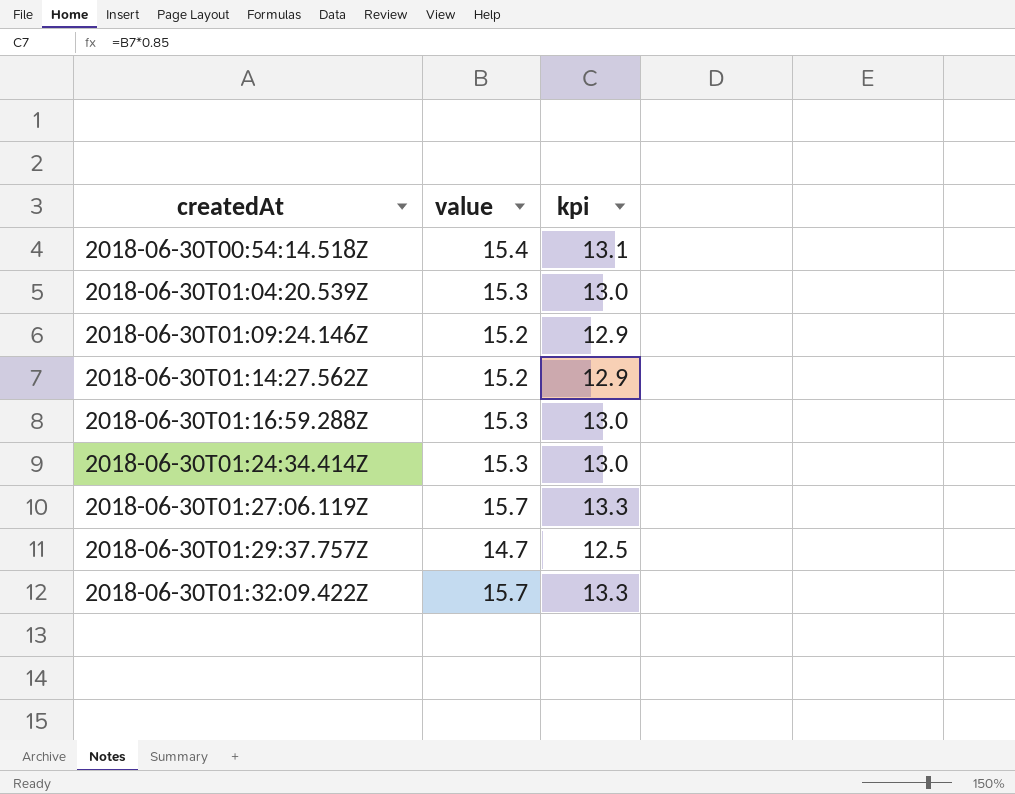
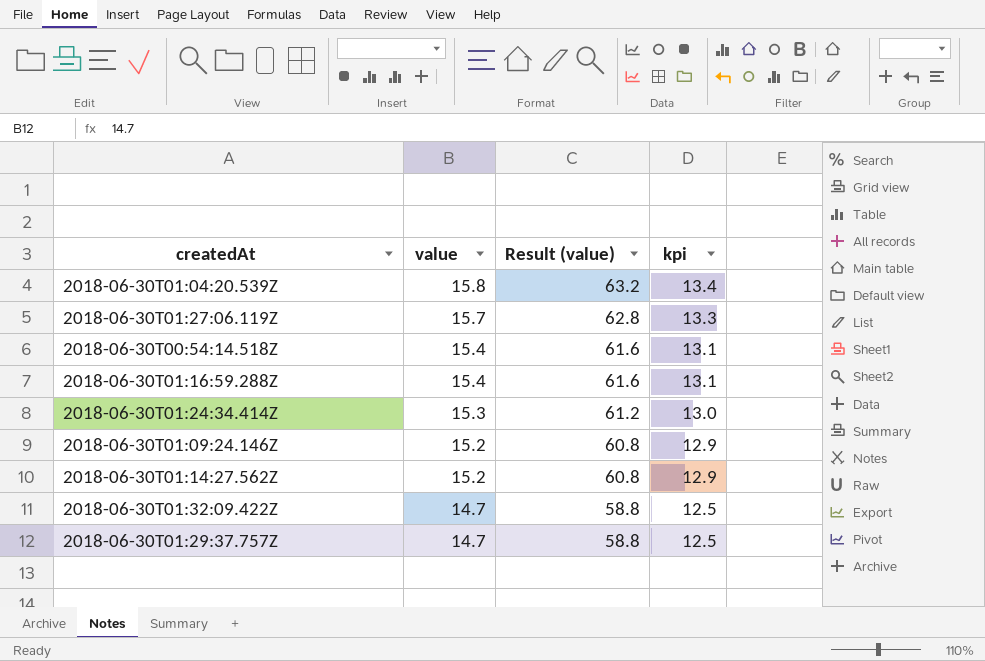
row order: createdAt ascending -> value descending
column Result (value) | formula: none -> [value] * 4
2018-06-30T01:04:20.539Z | value: 15.3 -> 15.8
2018-06-30T01:04:20.539Z | kpi: 13.0 -> 13.4
2018-06-30T01:16:59.288Z | value: 15.3 -> 15.4
2018-06-30T01:16:59.288Z | kpi: 13.0 -> 13.1
2018-06-30T01:32:09.422Z | value: 15.7 -> 14.7
2018-06-30T01:32:09.422Z | kpi: 13.3 -> 12.5

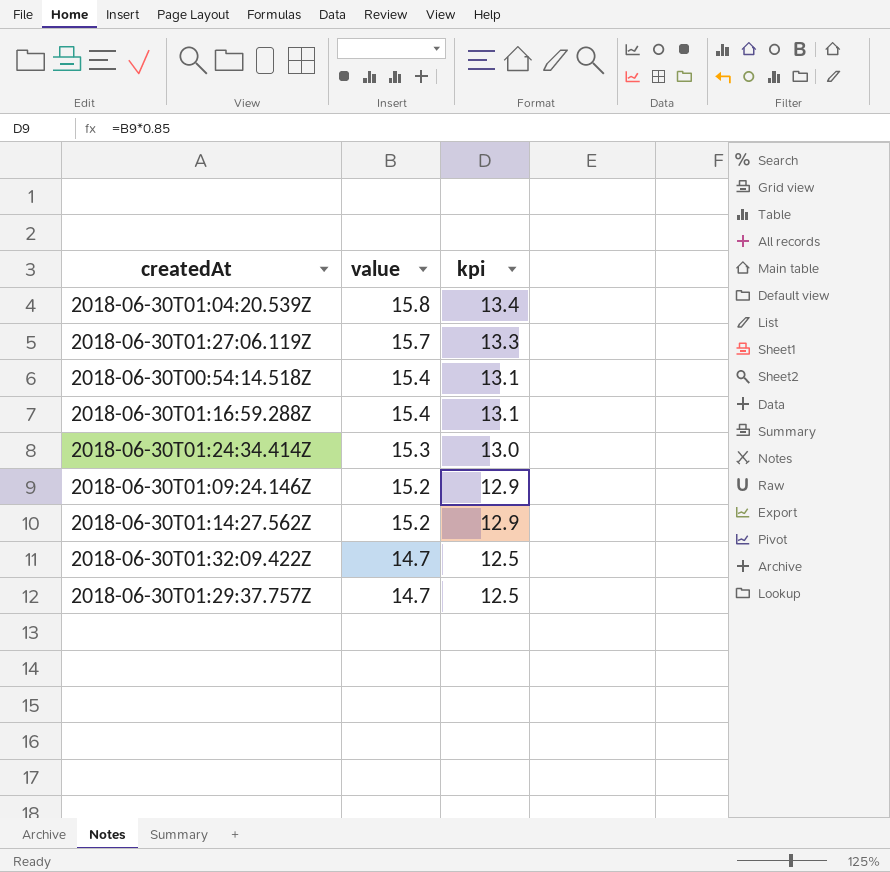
column Result (value) | formula: [value] * 4 -> none

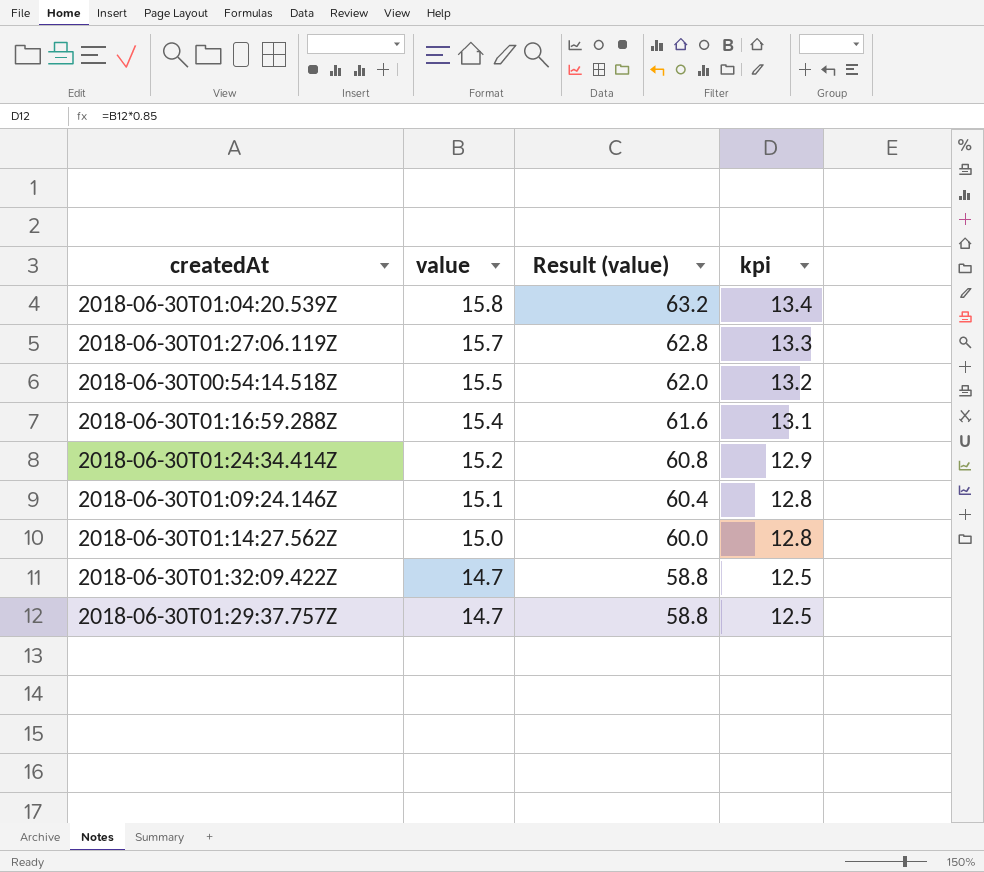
column Result (value) | formula: none -> [value] * 4
2018-06-30T00:54:14.518Z | value: 15.4 -> 15.5
2018-06-30T00:54:14.518Z | kpi: 13.1 -> 13.2
2018-06-30T01:24:34.414Z | value: 15.3 -> 15.2
2018-06-30T01:24:34.414Z | kpi: 13.0 -> 12.9
2018-06-30T01:09:24.146Z | value: 15.2 -> 15.1
2018-06-30T01:09:24.146Z | kpi: 12.9 -> 12.8
2018-06-30T01:14:27.562Z | value: 15.2 -> 15.0
2018-06-30T01:14:27.562Z | kpi: 12.9 -> 12.8

